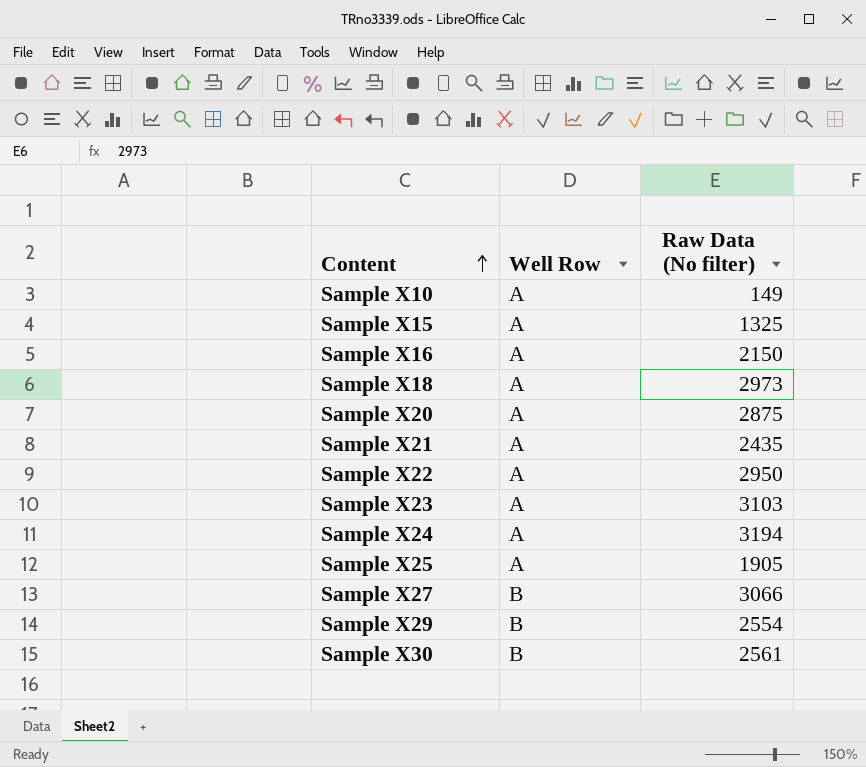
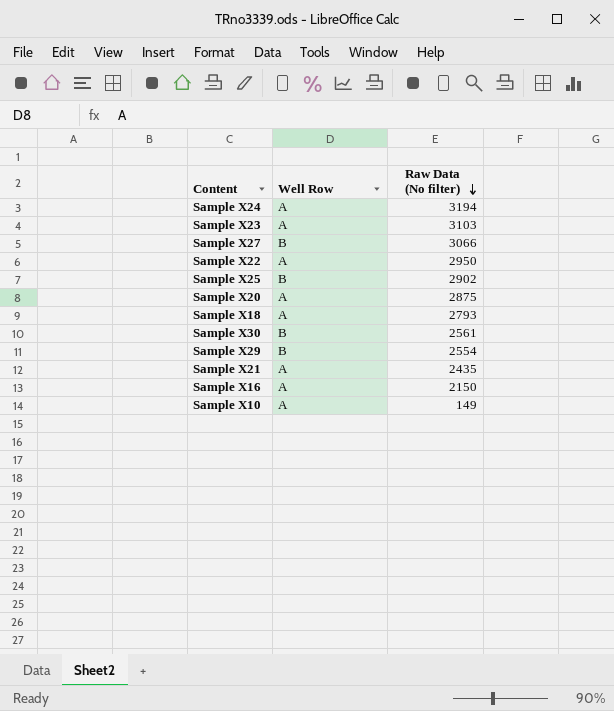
row order: Content ascending -> Raw Data (No filter) descending
row Sample X15: A | 1325 -> none
Sample X25 | Well Row: A -> B
Sample X25 | Raw Data (No filter): 1905 -> 2902
Sample X18 | Raw Data (No filter): 2973 -> 2793

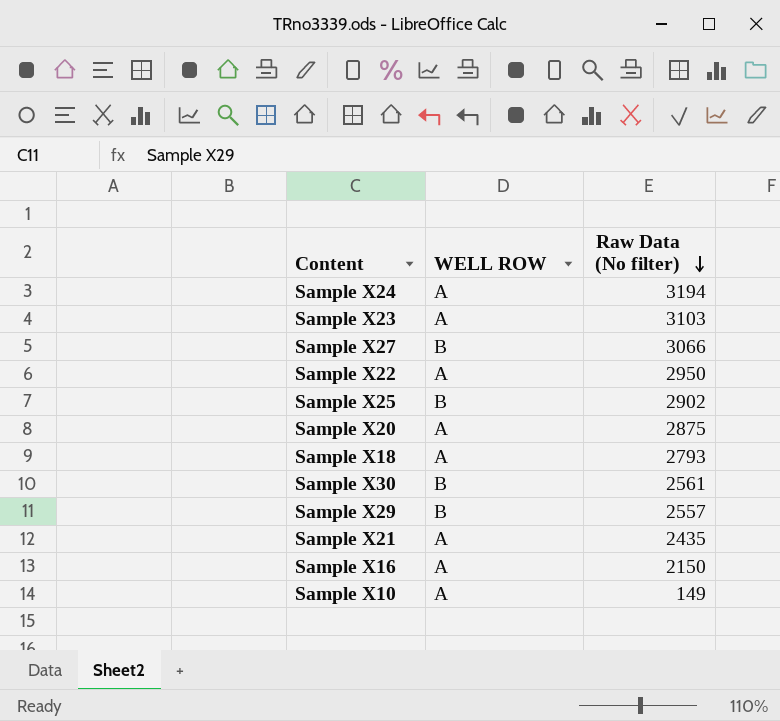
column name: Well Row -> WELL ROW
Sample X29 | Raw Data (No filter): 2554 -> 2557

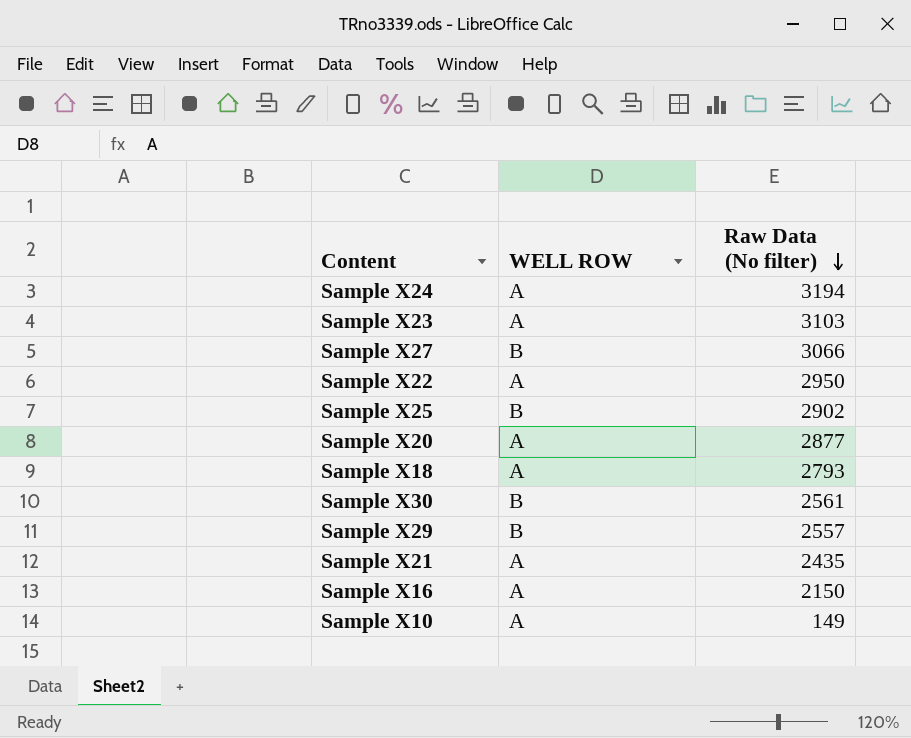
Sample X20 | Raw Data (No filter): 2875 -> 2877

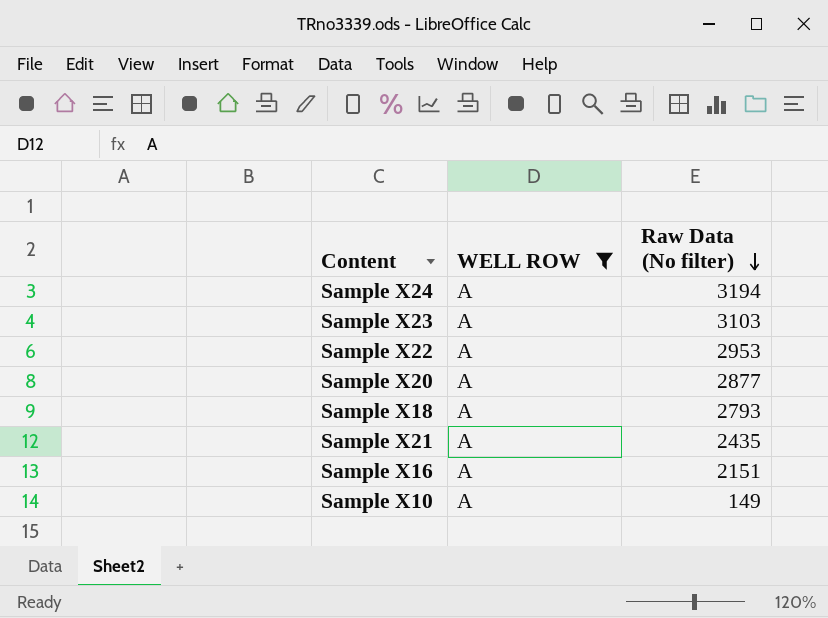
filter: none -> WELL ROW = A
Sample X22 | Raw Data (No filter): 2950 -> 2953
Sample X16 | Raw Data (No filter): 2150 -> 2151

